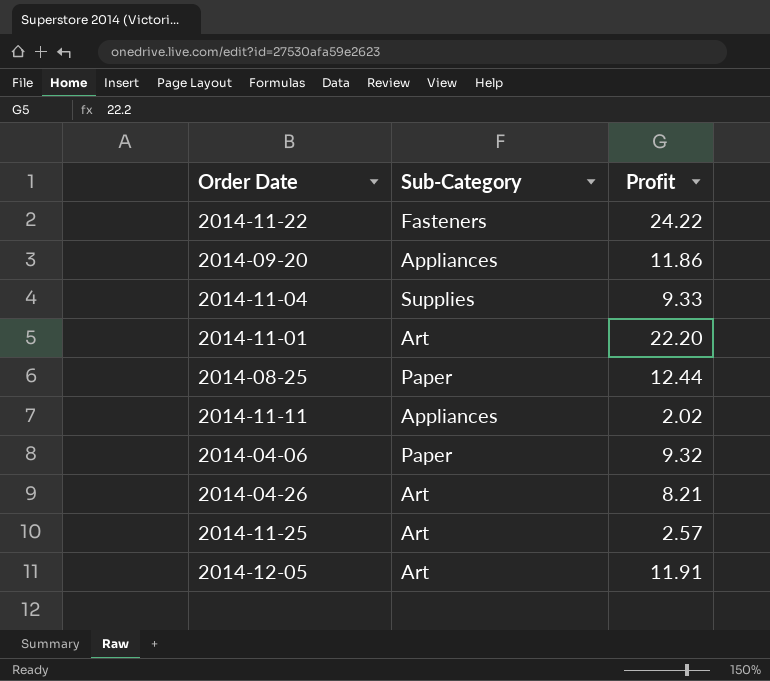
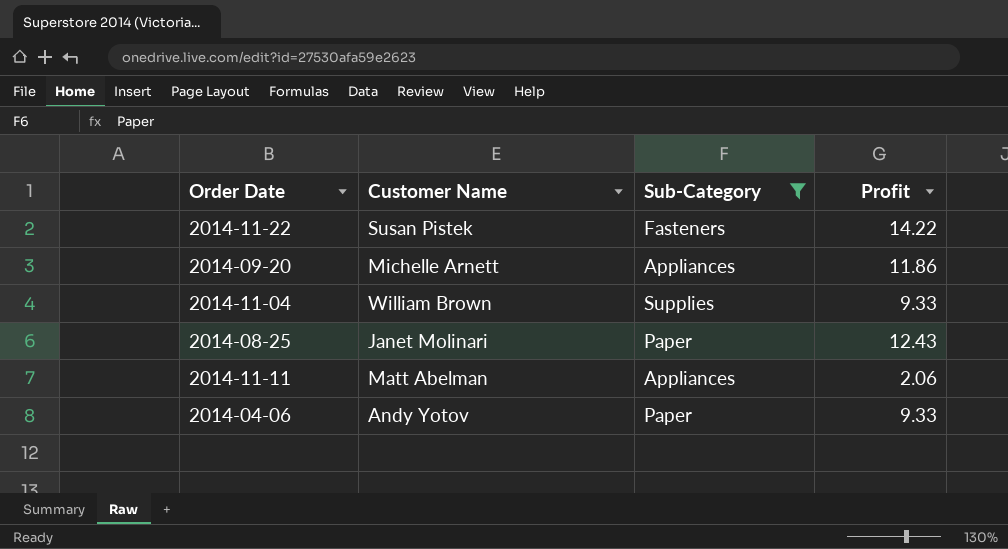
filter: none -> Sub-Category != Art
column Customer Name | position: none -> 2
2014-11-22 | Profit: 24.22 -> 14.22
2014-08-25 | Profit: 12.44 -> 12.43
2014-11-11 | Profit: 2.02 -> 2.06
2014-04-06 | Profit: 9.32 -> 9.33

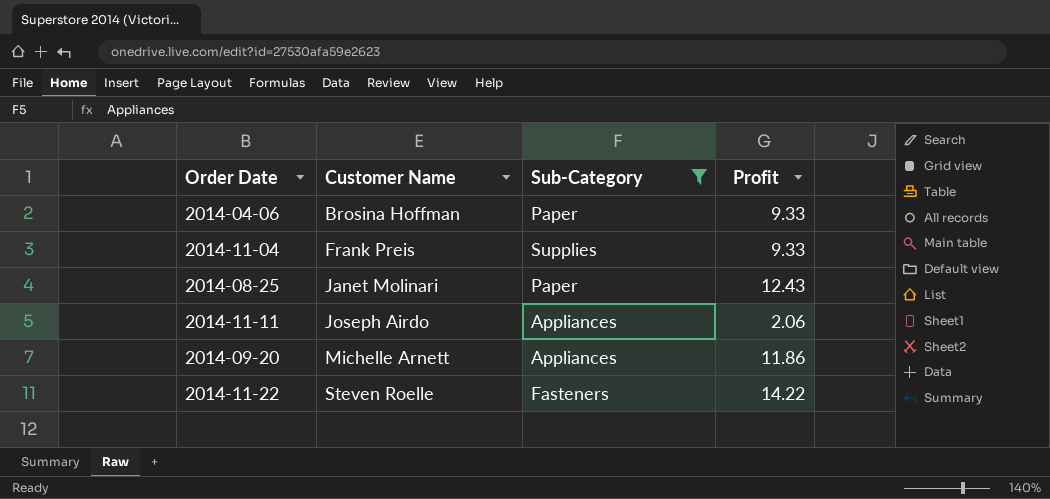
row order: none -> Customer Name ascending
2014-04-06 | Customer Name: Andy Yotov -> Brosina Hoffman
2014-11-04 | Customer Name: William Brown -> Frank Preis
2014-11-11 | Customer Name: Matt Abelman -> Joseph Airdo
2014-11-22 | Customer Name: Susan Pistek -> Steven Roelle

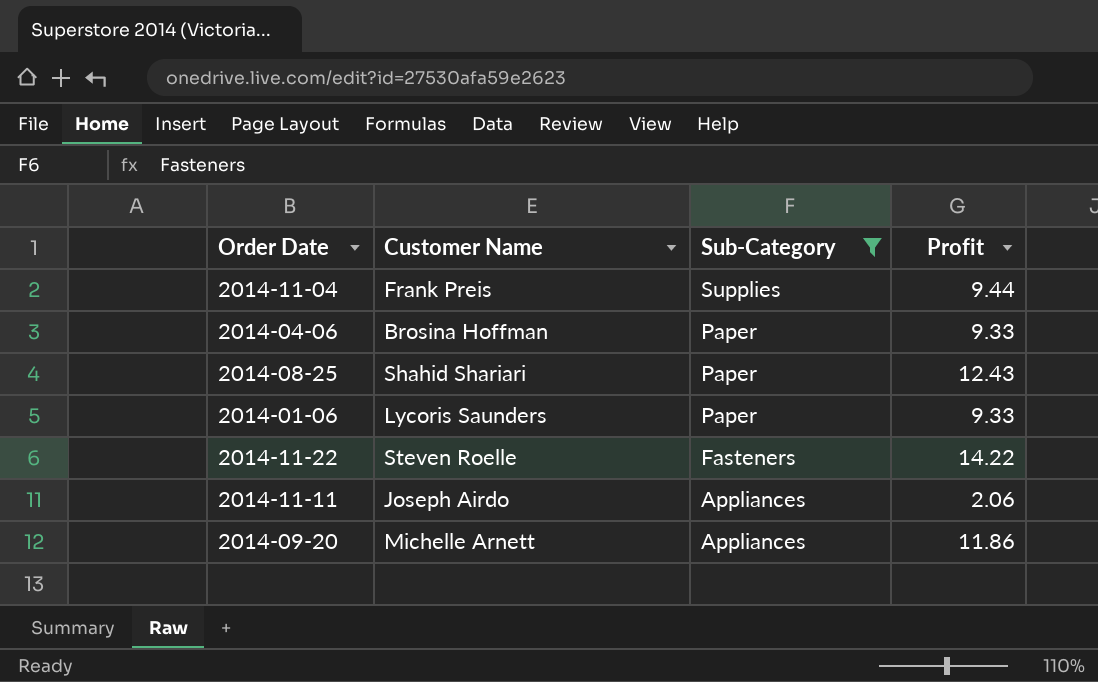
row order: Customer Name ascending -> Sub-Category descending
2014-11-04 | Profit: 9.33 -> 9.44
2014-08-25 | Customer Name: Janet Molinari -> Shahid Shariari
row 2014-01-06: none -> Lycoris Saunders | Paper | 9.33

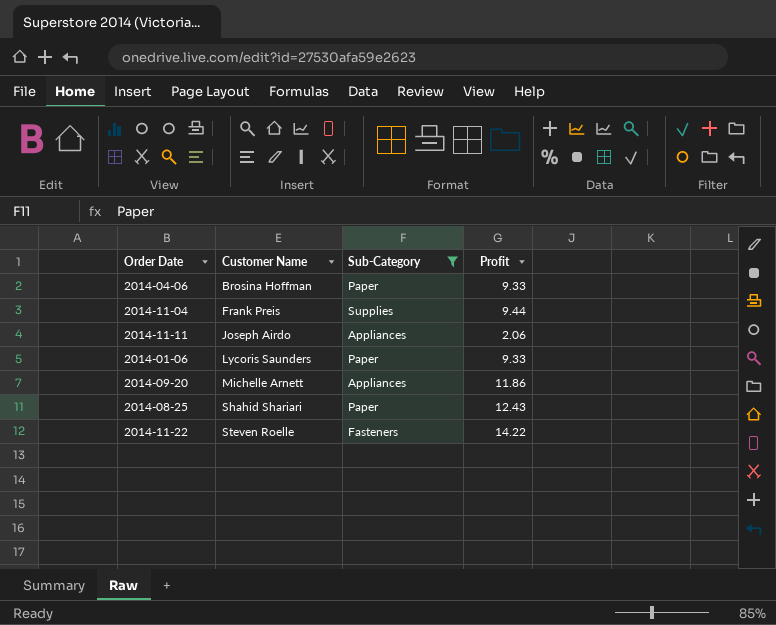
row order: Sub-Category descending -> Customer Name ascending

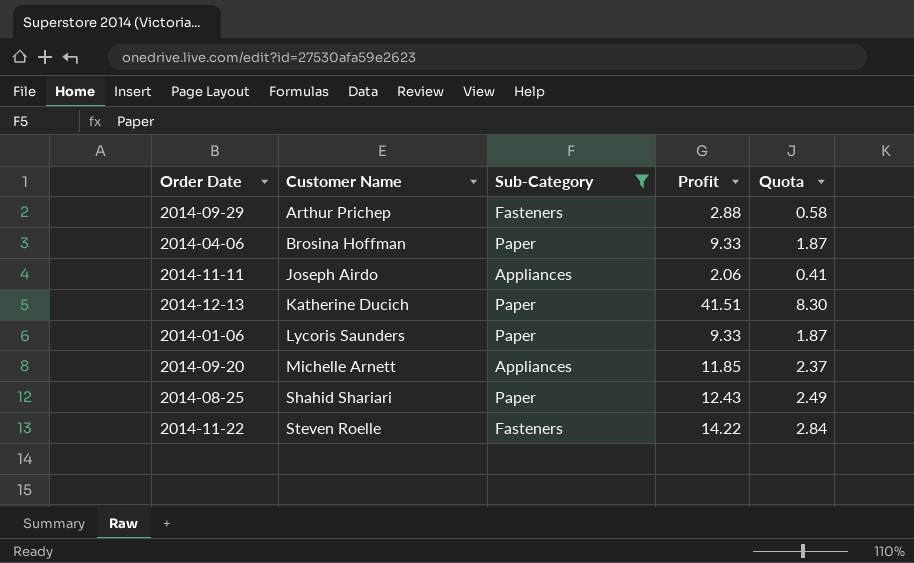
column Quota | formula: none -> [Profit] * 0.2
row 2014-11-04: Frank Preis | Supplies | 9.44 -> none
row 2014-09-29: none -> Arthur Prichep | Fasteners | 2.88 | 0.58
row 2014-12-13: none -> Katherine Ducich | Paper | 41.51 | 8.30
2014-09-20 | Profit: 11.86 -> 11.85

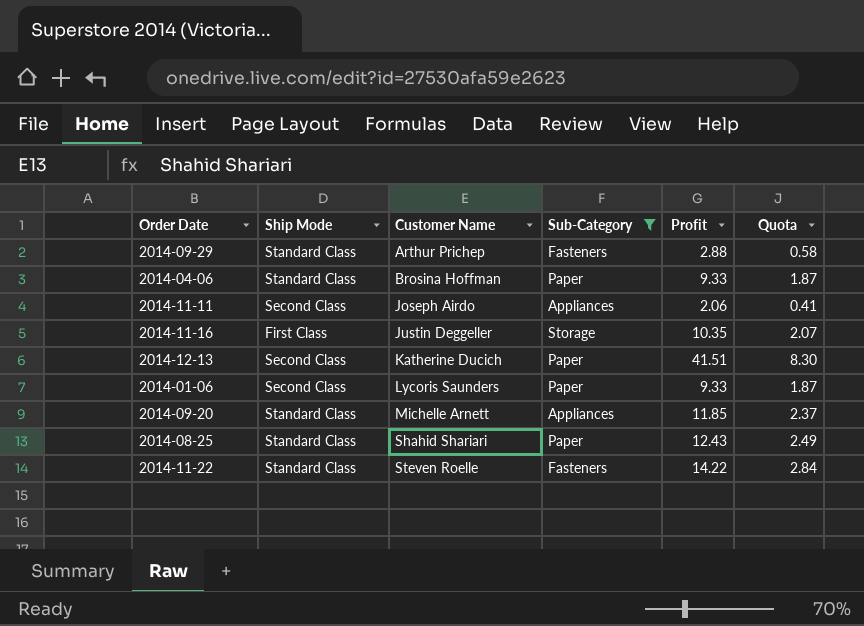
column Ship Mode | position: none -> 2
row 2014-11-16: none -> First Class | Justin Deggeller | Storage | 10.35 | 2.07

